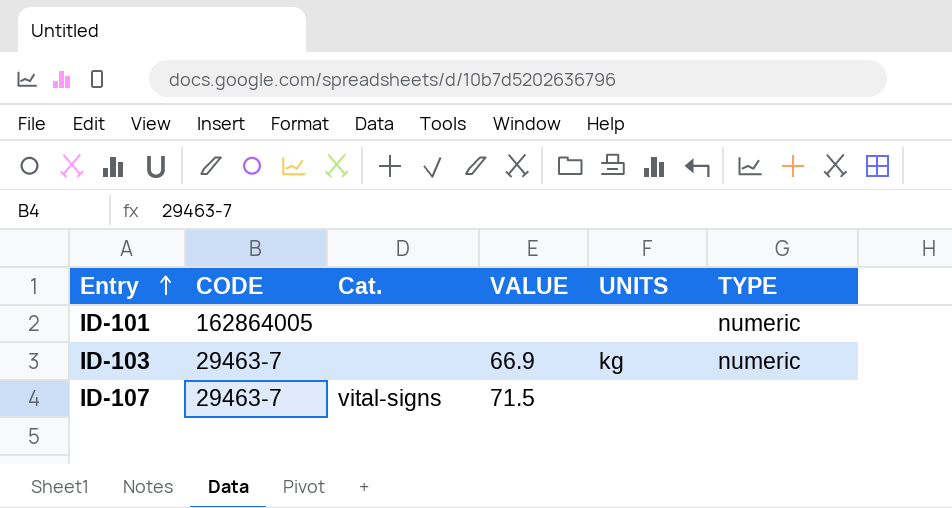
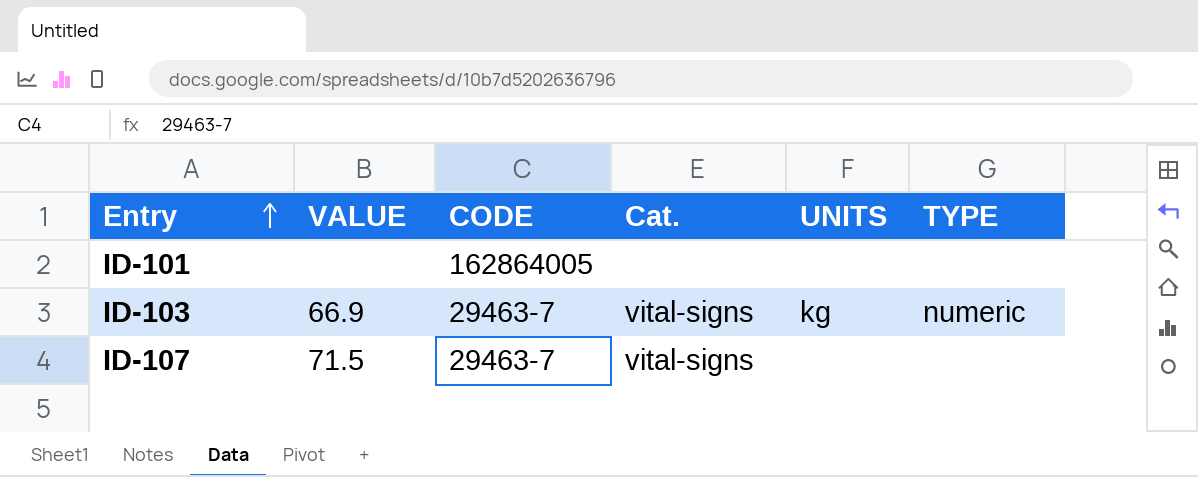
column VALUE | position: 4 -> 2
ID-101 | TYPE: numeric -> none
ID-103 | Cat.: none -> vital-signs

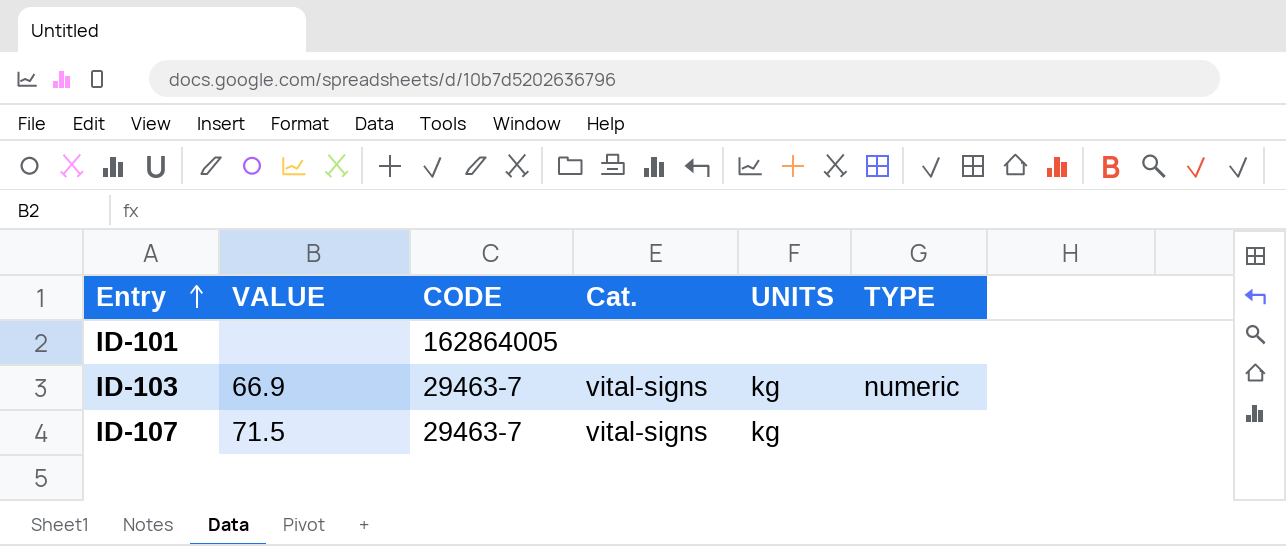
ID-107 | UNITS: none -> kg

